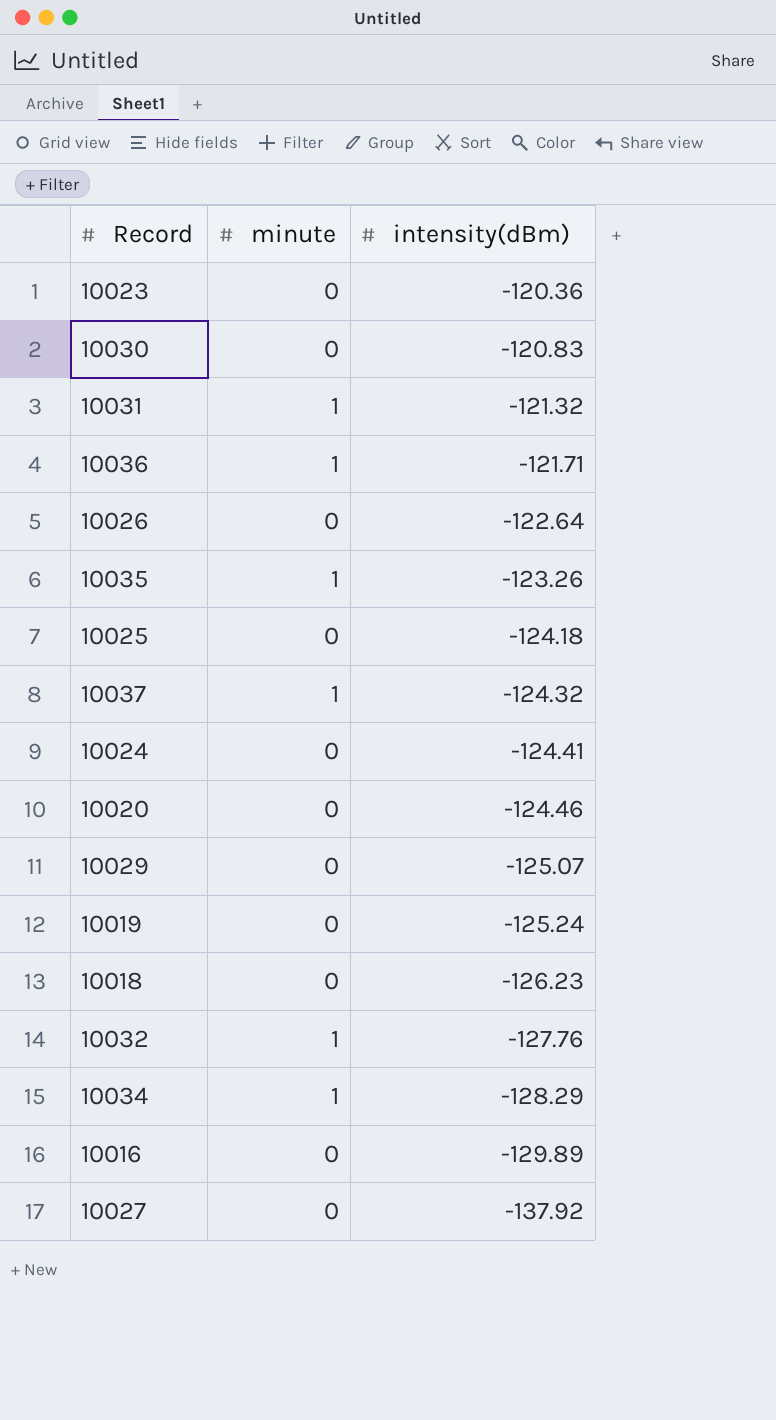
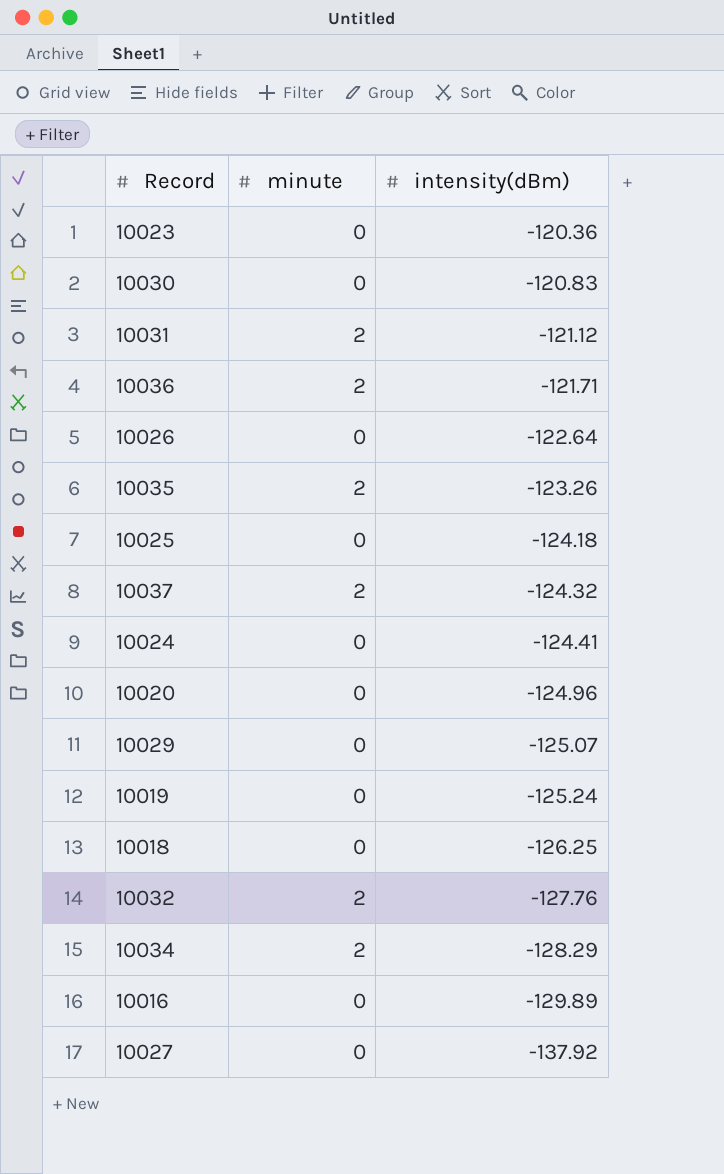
10031 | minute: 1 -> 2
10031 | intensity(dBm): -121.32 -> -121.12
10036 | minute: 1 -> 2
10035 | minute: 1 -> 2
10037 | minute: 1 -> 2
10020 | intensity(dBm): -124.46 -> -124.96
10018 | intensity(dBm): -126.23 -> -126.25
10032 | minute: 1 -> 2
10034 | minute: 1 -> 2

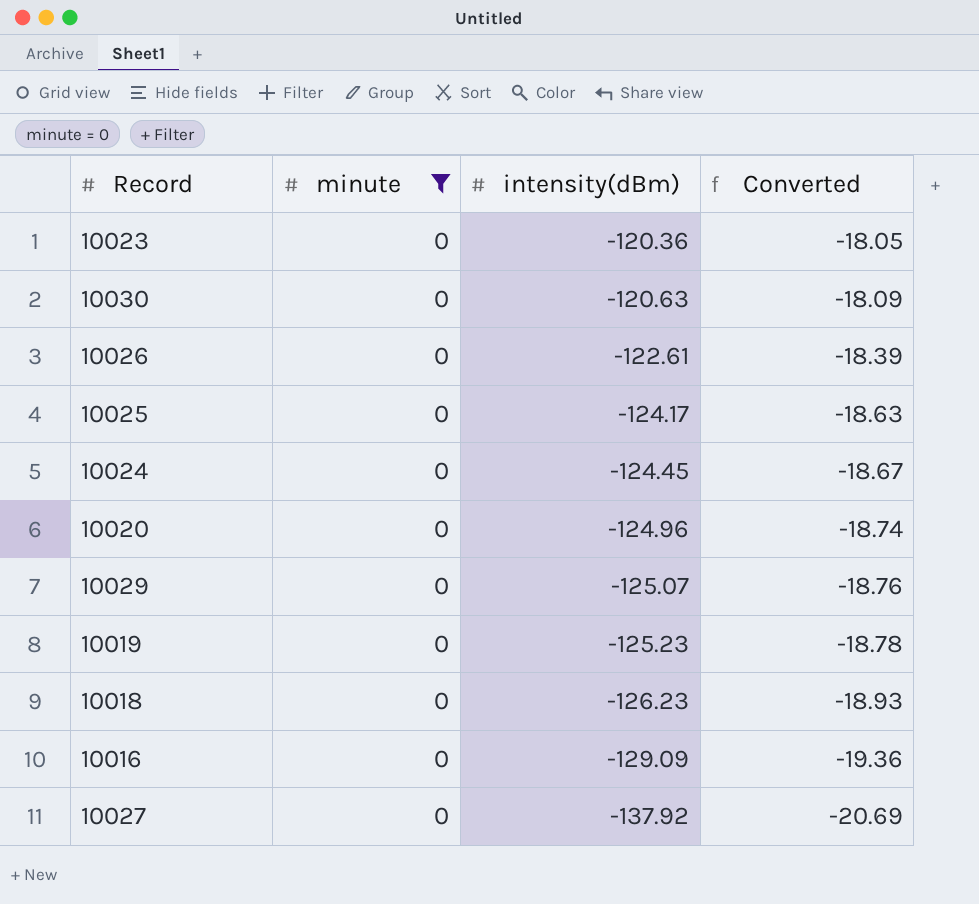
filter: none -> minute = 0
column Converted | formula: none -> [intensity(dBm)] * 0.15
10030 | intensity(dBm): -120.83 -> -120.63
10026 | intensity(dBm): -122.64 -> -122.61
10025 | intensity(dBm): -124.18 -> -124.17
10024 | intensity(dBm): -124.41 -> -124.45
10019 | intensity(dBm): -125.24 -> -125.23
10018 | intensity(dBm): -126.25 -> -126.23
10016 | intensity(dBm): -129.89 -> -129.09

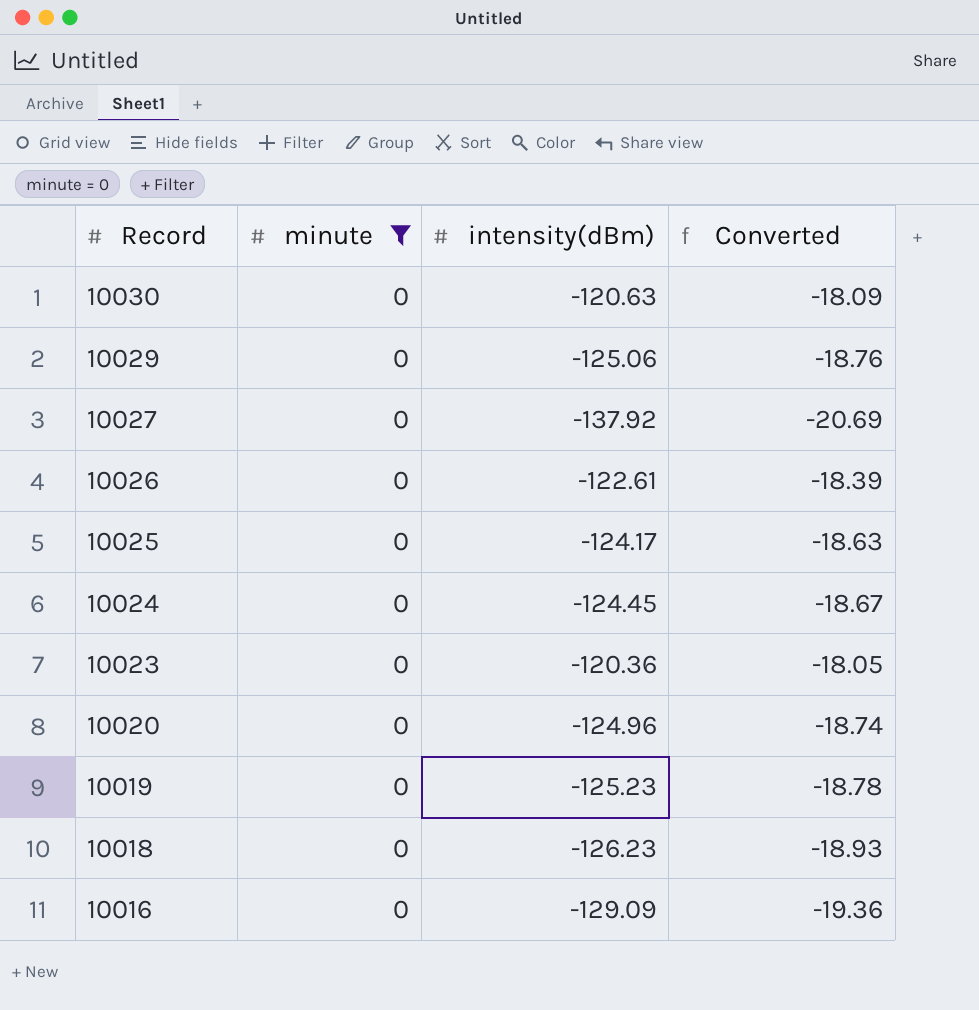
row order: intensity(dBm) descending -> Record descending
10029 | intensity(dBm): -125.07 -> -125.06

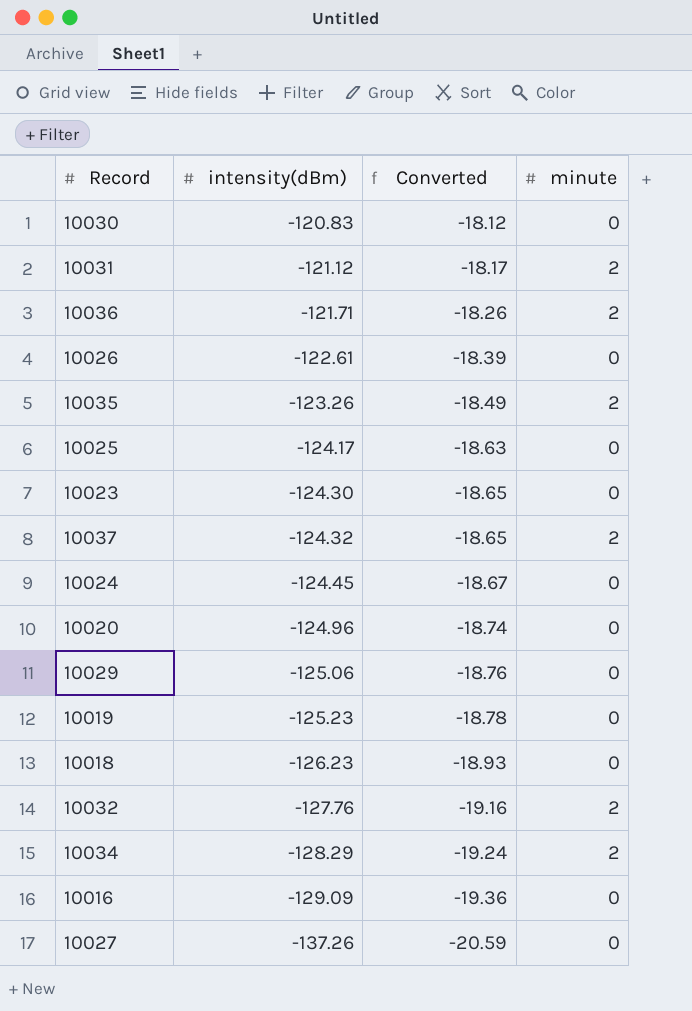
filter: minute = 0 -> none
row order: Record descending -> intensity(dBm) descending
column minute | position: 2 -> 4
10030 | intensity(dBm): -120.63 -> -120.83
10030 | Converted: -18.09 -> -18.12
10023 | intensity(dBm): -120.36 -> -124.30
10023 | Converted: -18.05 -> -18.65
10027 | intensity(dBm): -137.92 -> -137.26
10027 | Converted: -20.69 -> -20.59

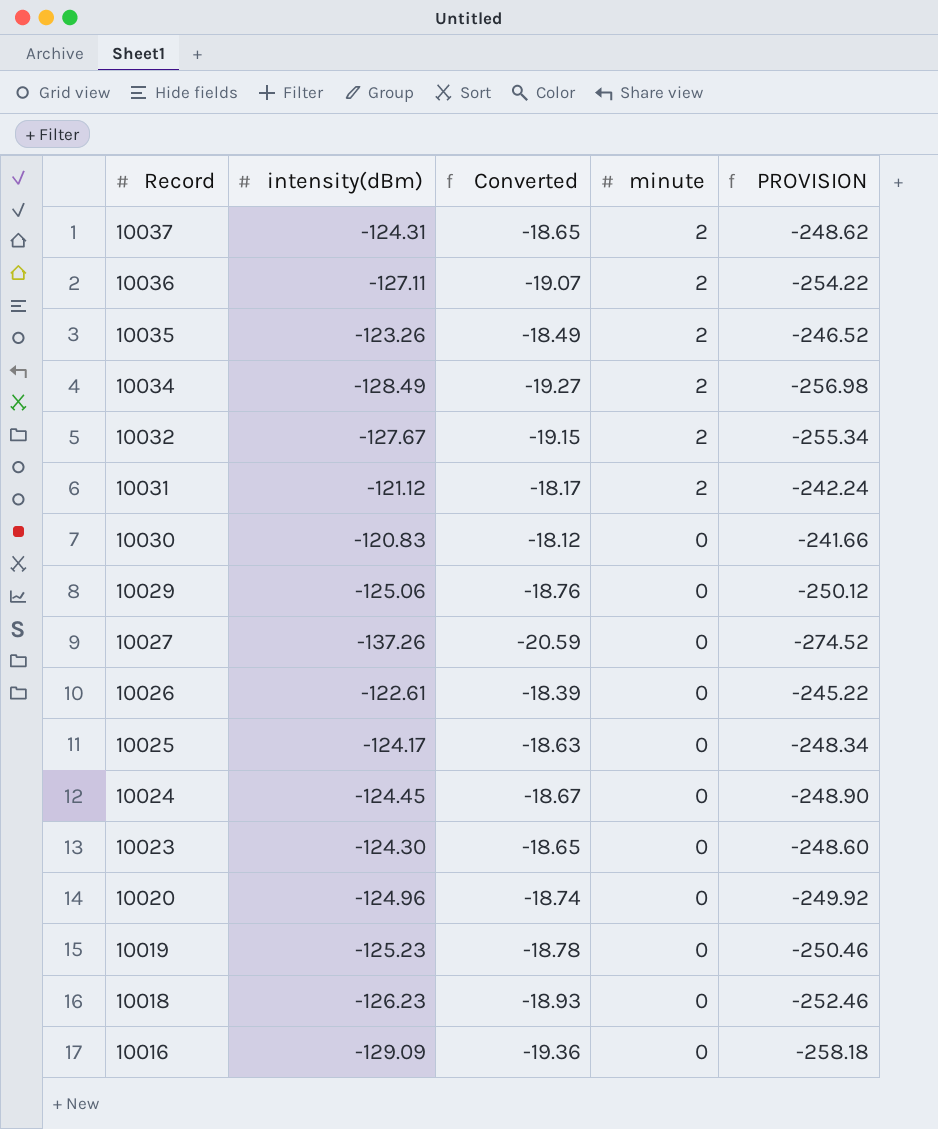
row order: intensity(dBm) descending -> Record descending
column PROVISION | formula: none -> [intensity(dBm)] * 2
10037 | intensity(dBm): -124.32 -> -124.31
10036 | intensity(dBm): -121.71 -> -127.11
10036 | Converted: -18.26 -> -19.07
10034 | intensity(dBm): -128.29 -> -128.49
10034 | Converted: -19.24 -> -19.27
10032 | intensity(dBm): -127.76 -> -127.67
10032 | Converted: -19.16 -> -19.15

